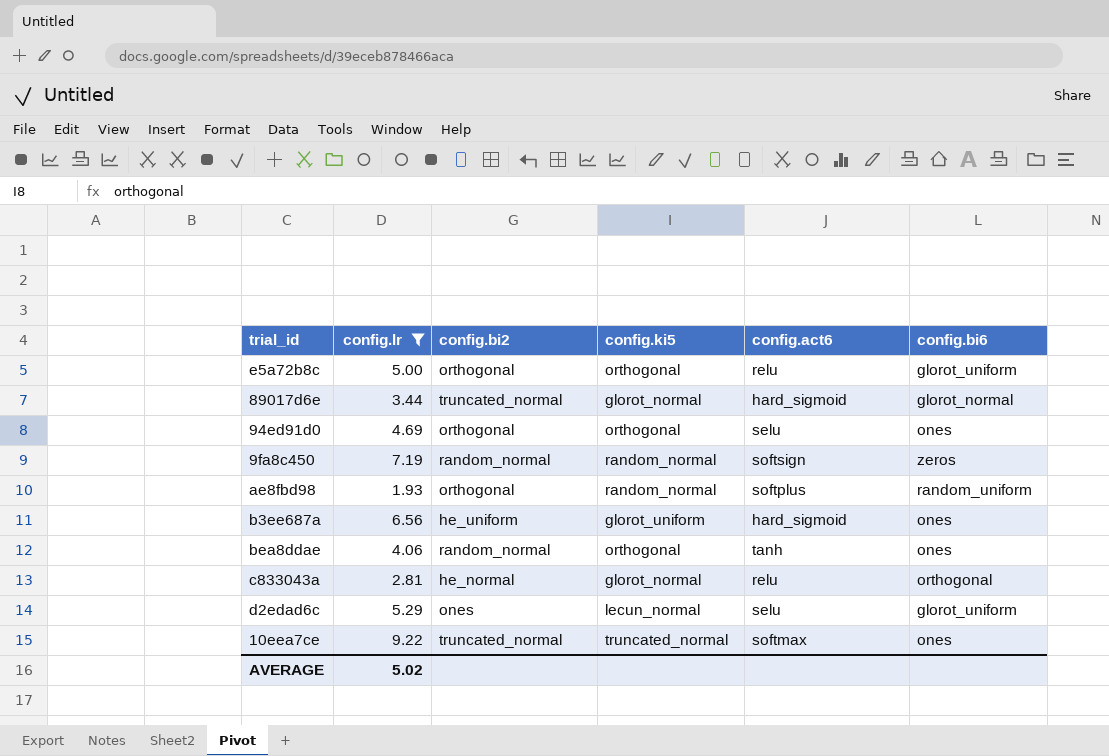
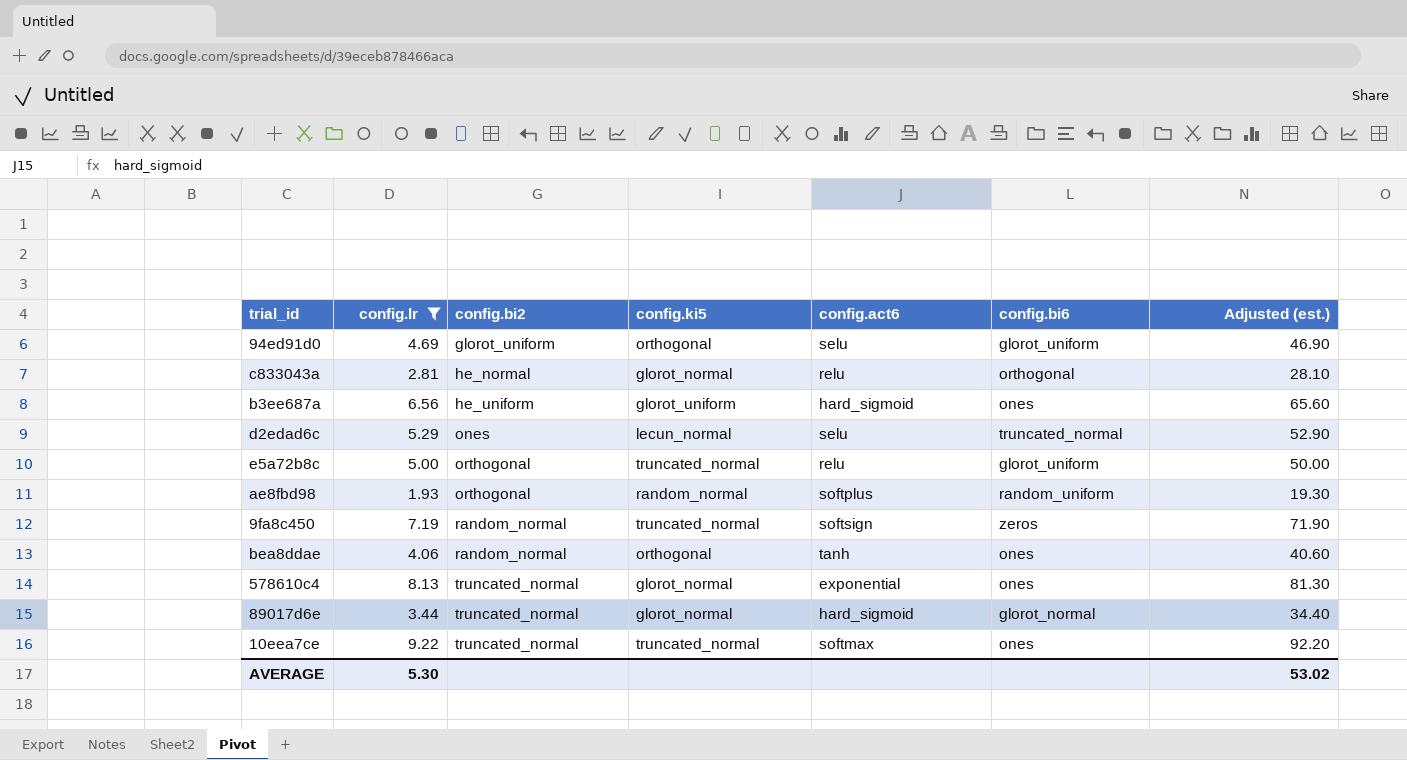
row order: none -> config.bi2 ascending
column Adjusted (est.) | formula: none -> [config.lr] * 10
94ed91d0 | config.bi2: orthogonal -> glorot_uniform
94ed91d0 | config.bi6: ones -> glorot_uniform
d2edad6c | config.bi6: glorot_uniform -> truncated_normal
e5a72b8c | config.ki5: orthogonal -> truncated_normal
9fa8c450 | config.ki5: random_normal -> truncated_normal
row 578610c4: none -> 8.13 | truncated_normal | glorot_normal | exponential | ones | 81.30
AVERAGE | config.lr: 5.02 -> 5.30

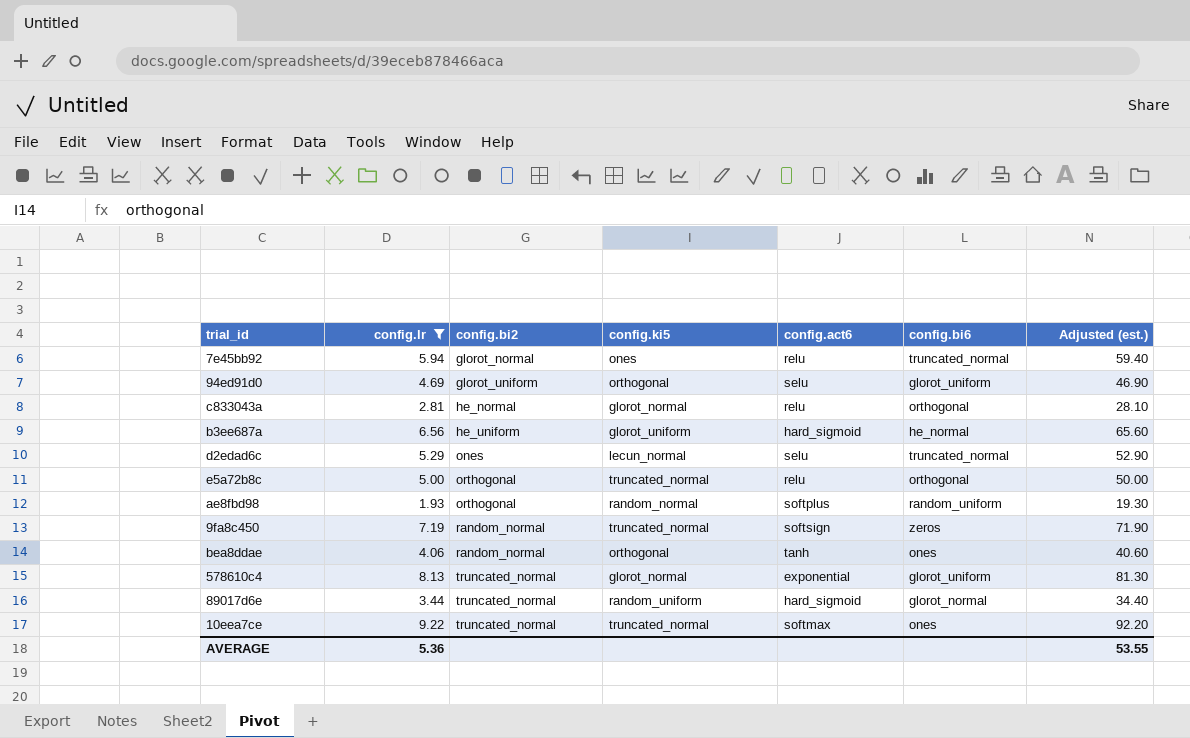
row 7e45bb92: none -> 5.94 | glorot_normal | ones | relu | truncated_normal | 59.40
b3ee687a | config.bi6: ones -> he_normal
e5a72b8c | config.bi6: glorot_uniform -> orthogonal
578610c4 | config.bi6: ones -> glorot_uniform
89017d6e | config.ki5: glorot_normal -> random_uniform
AVERAGE | config.lr: 5.30 -> 5.36
AVERAGE | Adjusted (est.): 53.02 -> 53.55

